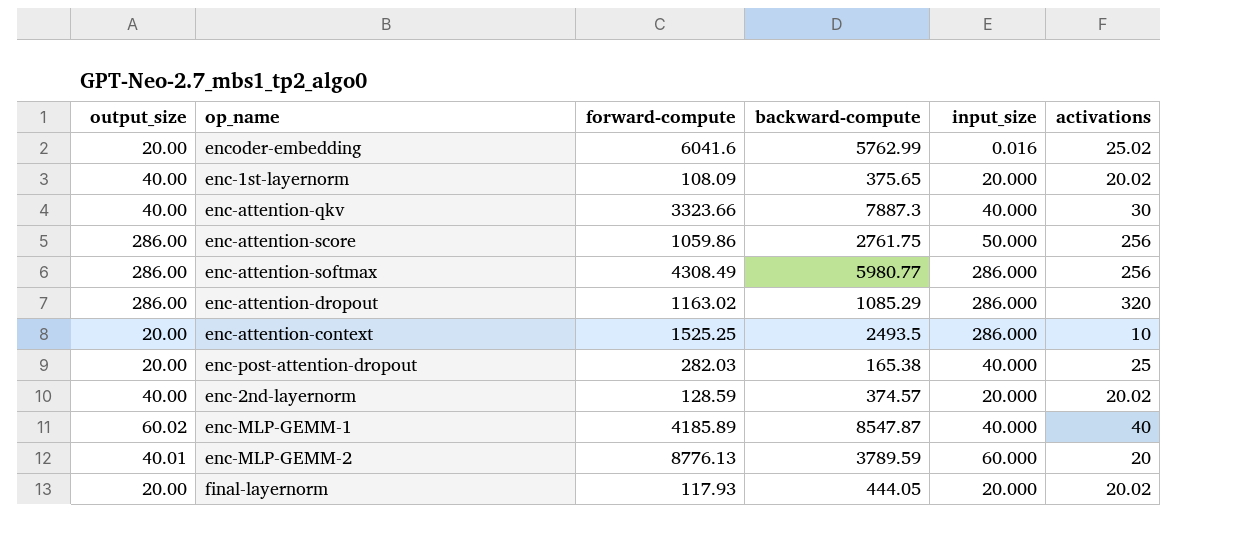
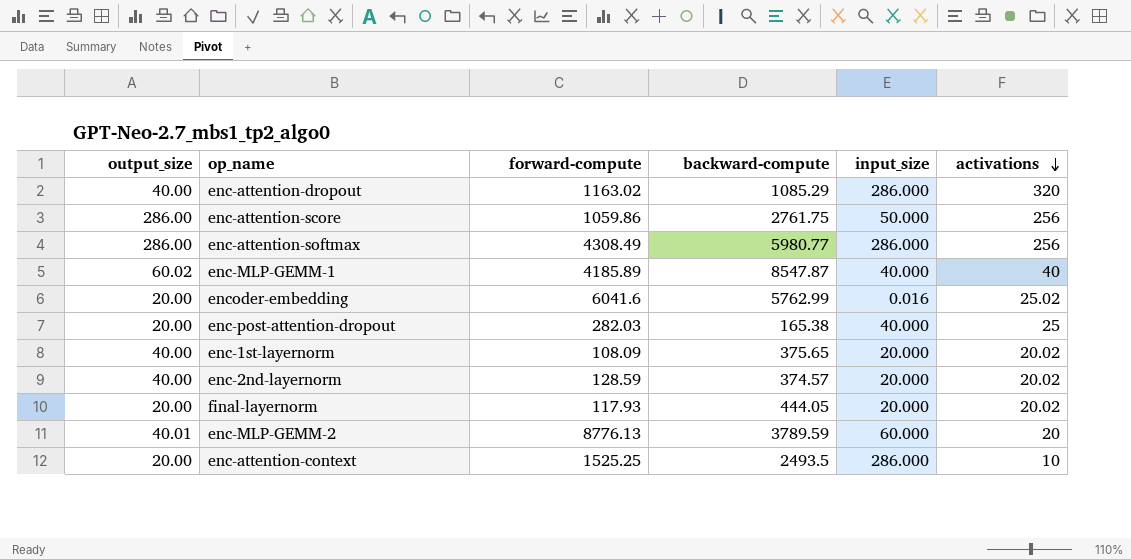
row order: none -> activations descending
row enc-attention-qkv: 40.00 | 3323.66 | 7887.3 | 40.000 | 30 -> none
enc-attention-dropout | output_size: 286.00 -> 40.00

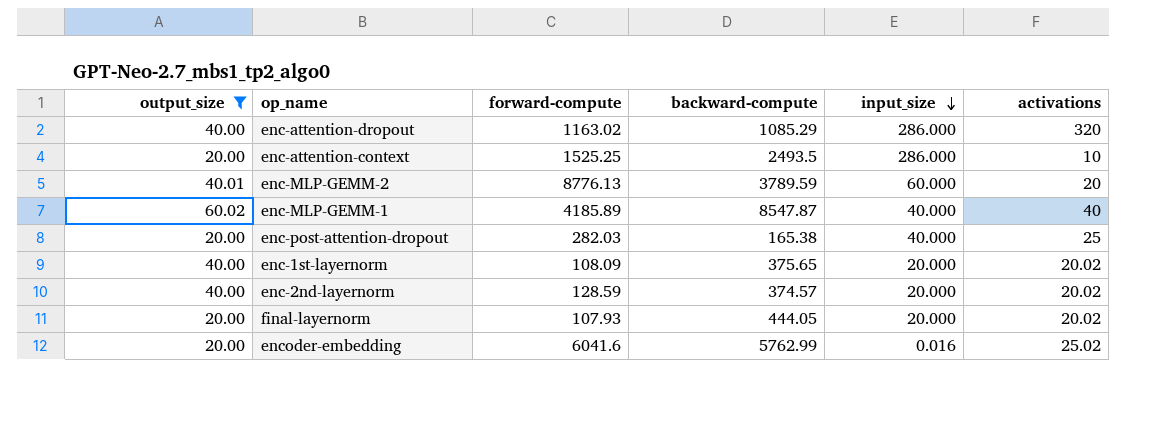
filter: none -> output_size != 286.00
row order: activations descending -> input_size descending
final-layernorm | forward-compute: 117.93 -> 107.93

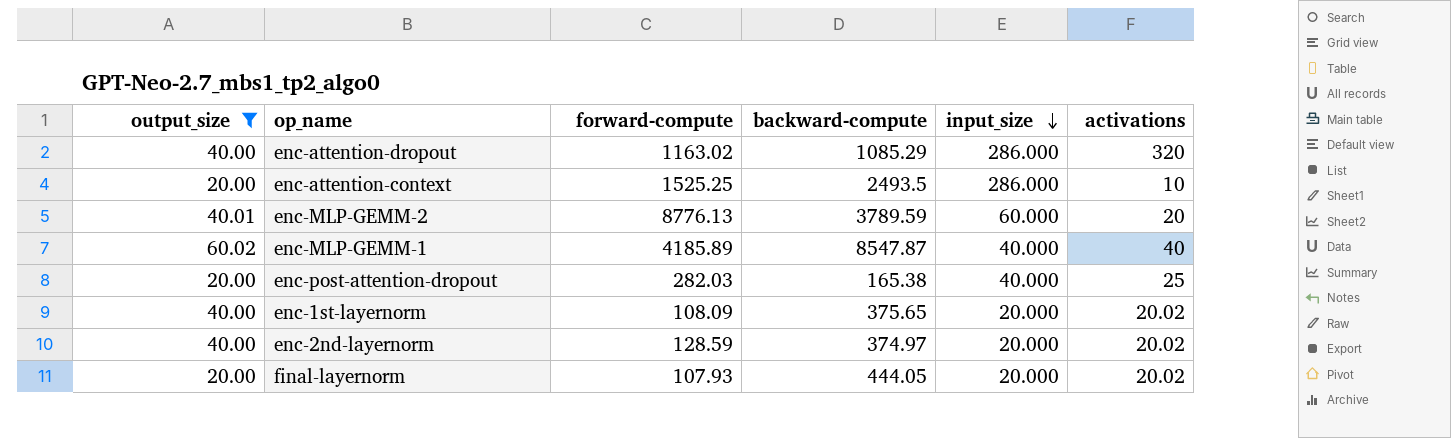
row encoder-embedding: 20.00 | 6041.6 | 5762.99 | 0.016 | 25.02 -> none
enc-2nd-layernorm | backward-compute: 374.57 -> 374.97

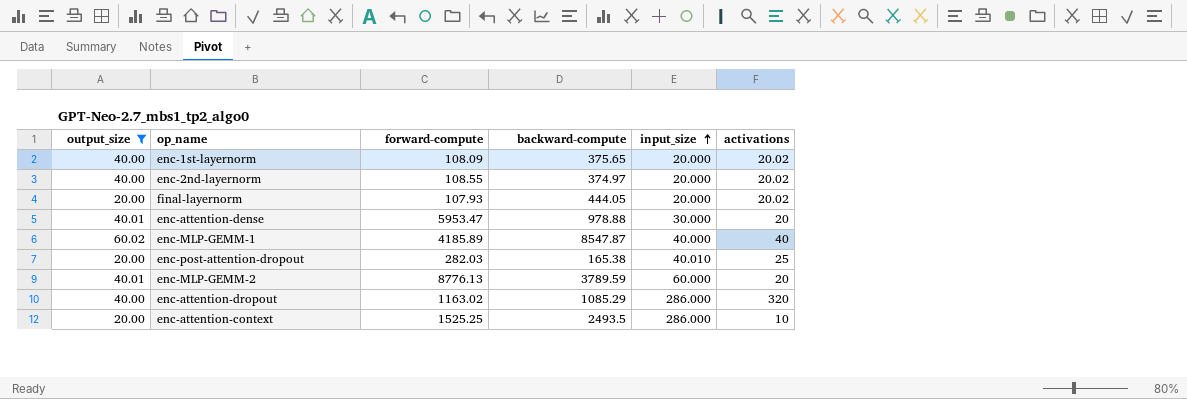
row order: input_size descending -> input_size ascending
enc-2nd-layernorm | forward-compute: 128.59 -> 108.55
row enc-attention-dense: none -> 40.01 | 5953.47 | 978.88 | 30.000 | 20
enc-post-attention-dropout | input_size: 40.000 -> 40.010

